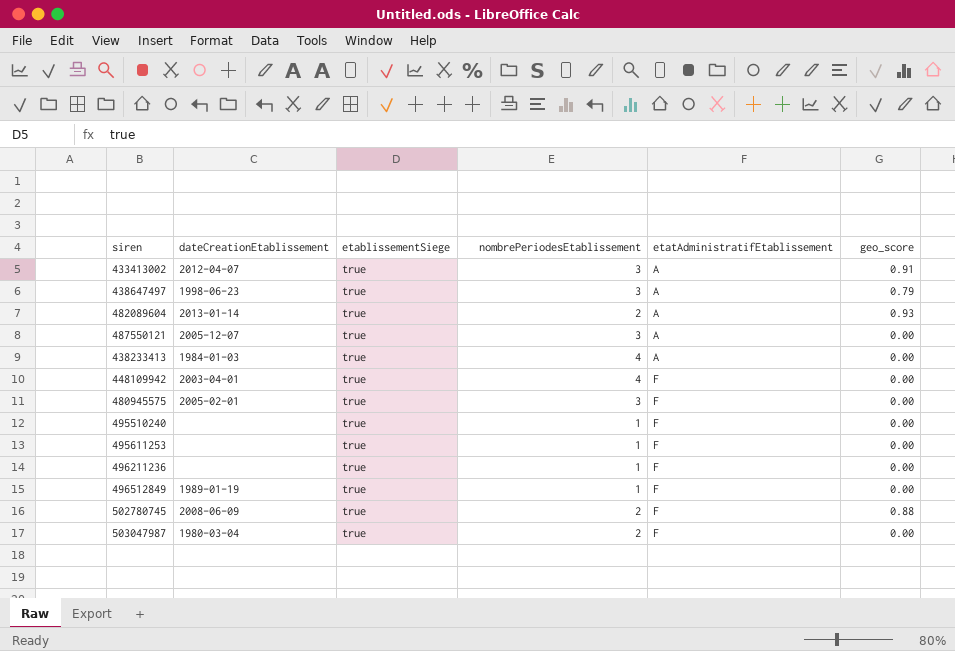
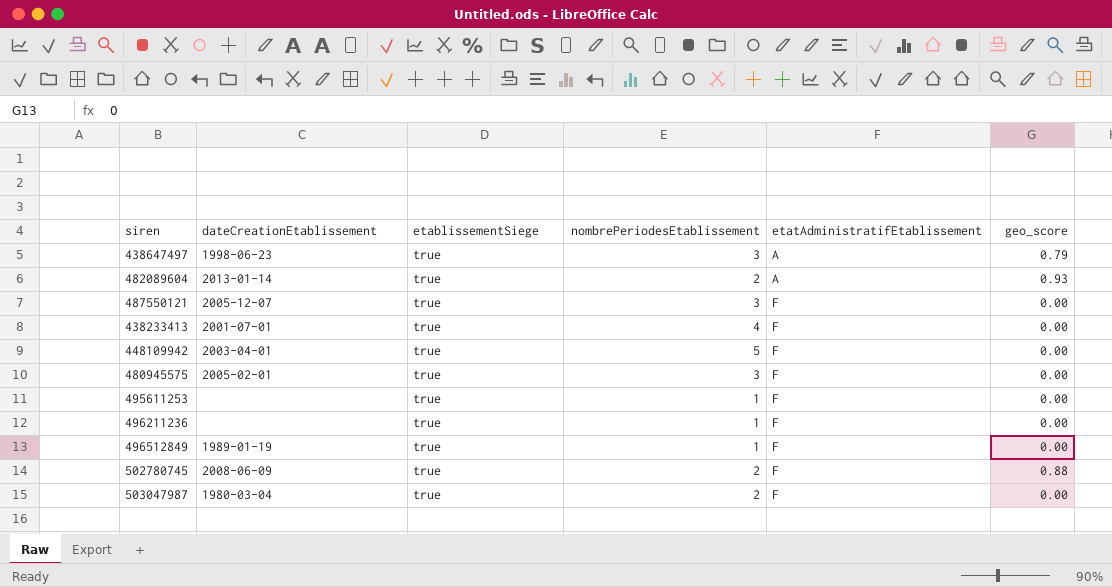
row 433413002: 2012-04-07 | true | 3 | A | 0.91 -> none
row 495510240: none | true | 1 | F | 0.00 -> none
487550121 | etatAdministratifEtablissement: A -> F
438233413 | dateCreationEtablissement: 1984-01-03 -> 2001-07-01
438233413 | etatAdministratifEtablissement: A -> F
448109942 | nombrePeriodesEtablissement: 4 -> 5

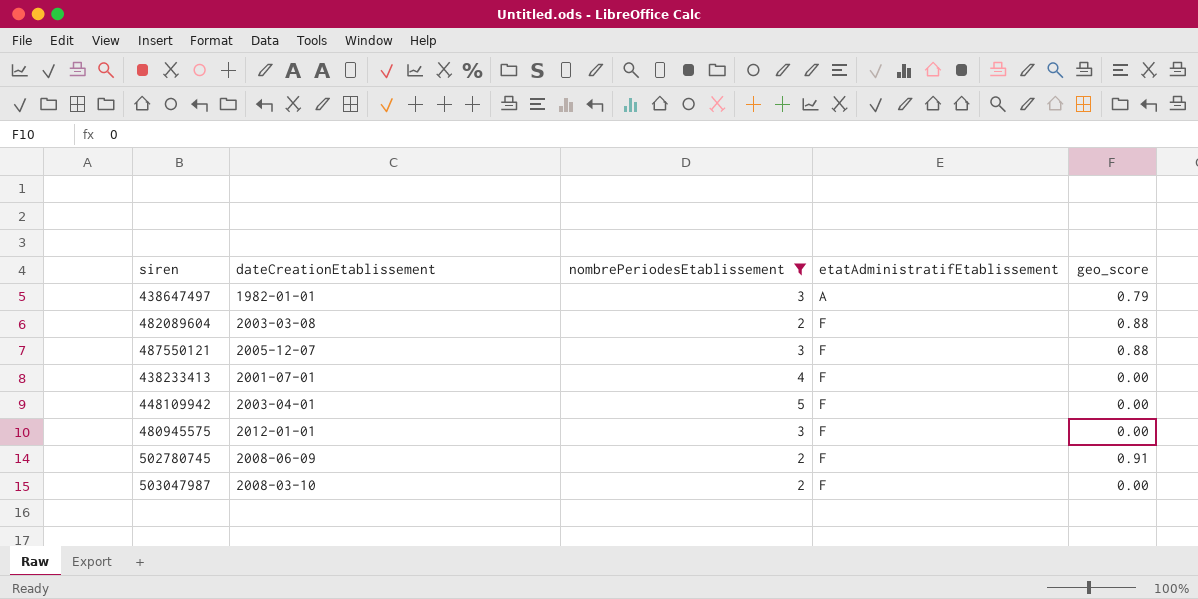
filter: none -> nombrePeriodesEtablissement != 1
column etablissementSiege | position: 3 -> none
438647497 | dateCreationEtablissement: 1998-06-23 -> 1982-01-01
482089604 | dateCreationEtablissement: 2013-01-14 -> 2003-03-08
482089604 | etatAdministratifEtablissement: A -> F
482089604 | geo_score: 0.93 -> 0.88
487550121 | geo_score: 0.00 -> 0.88
480945575 | dateCreationEtablissement: 2005-02-01 -> 2012-01-01
502780745 | geo_score: 0.88 -> 0.91
503047987 | dateCreationEtablissement: 1980-03-04 -> 2008-03-10

